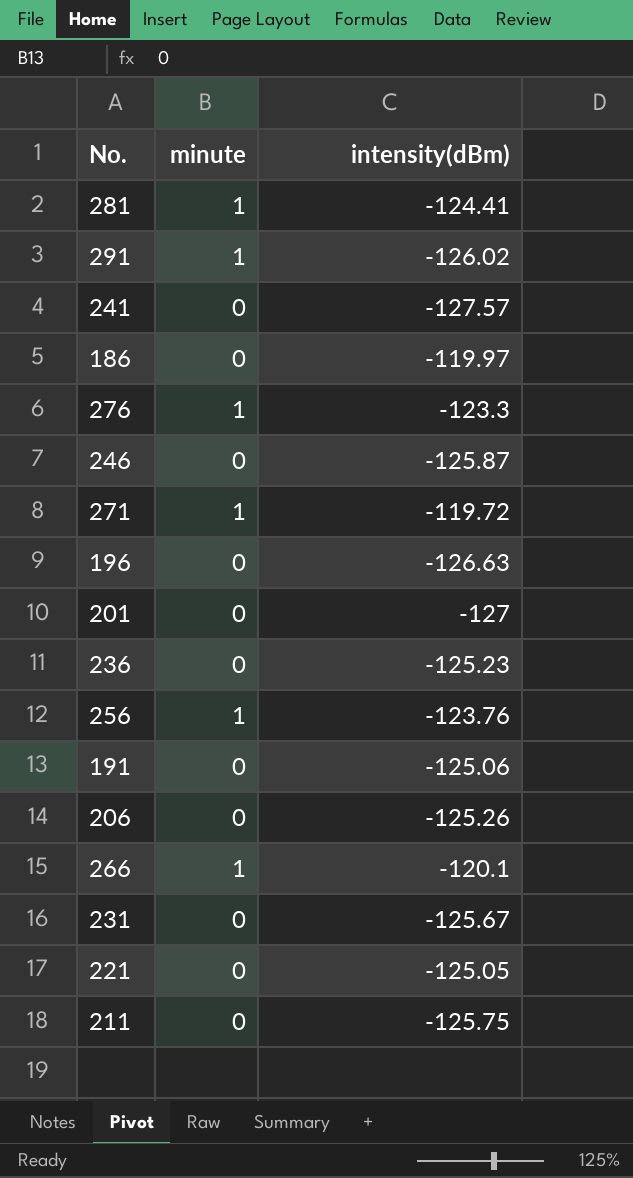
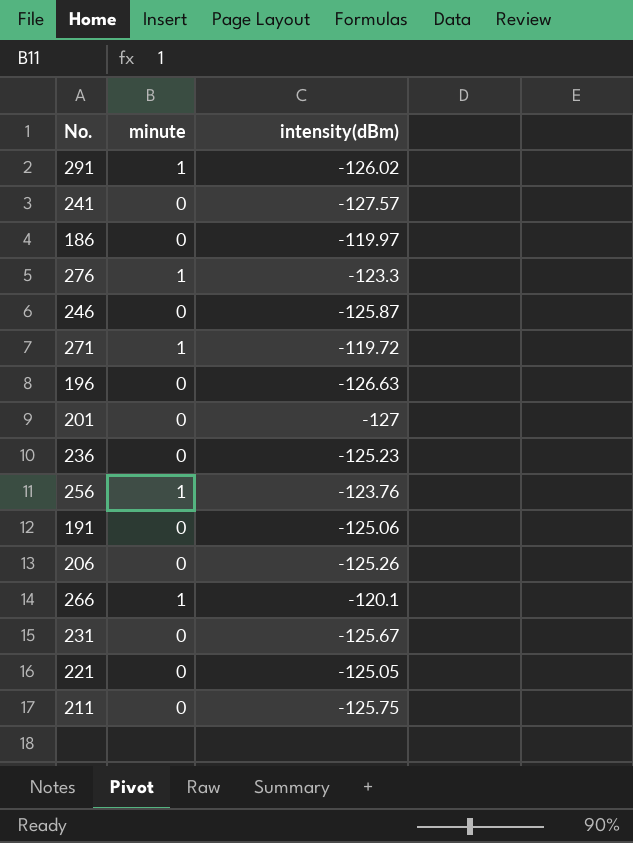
row 281: 1 | -124.41 -> none

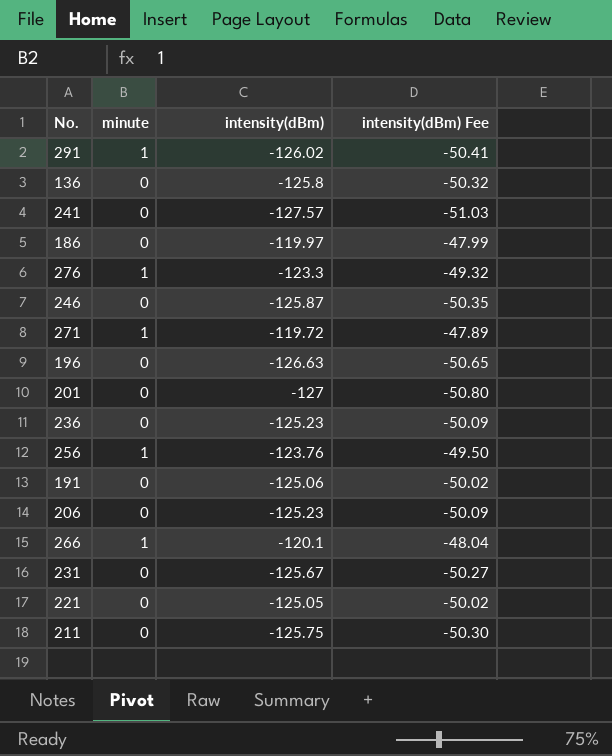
column intensity(dBm) Fee | formula: none -> [intensity(dBm)] * 0.4
row 136: none -> 0 | -125.8 | -50.32
206 | intensity(dBm): -125.26 -> -125.23

